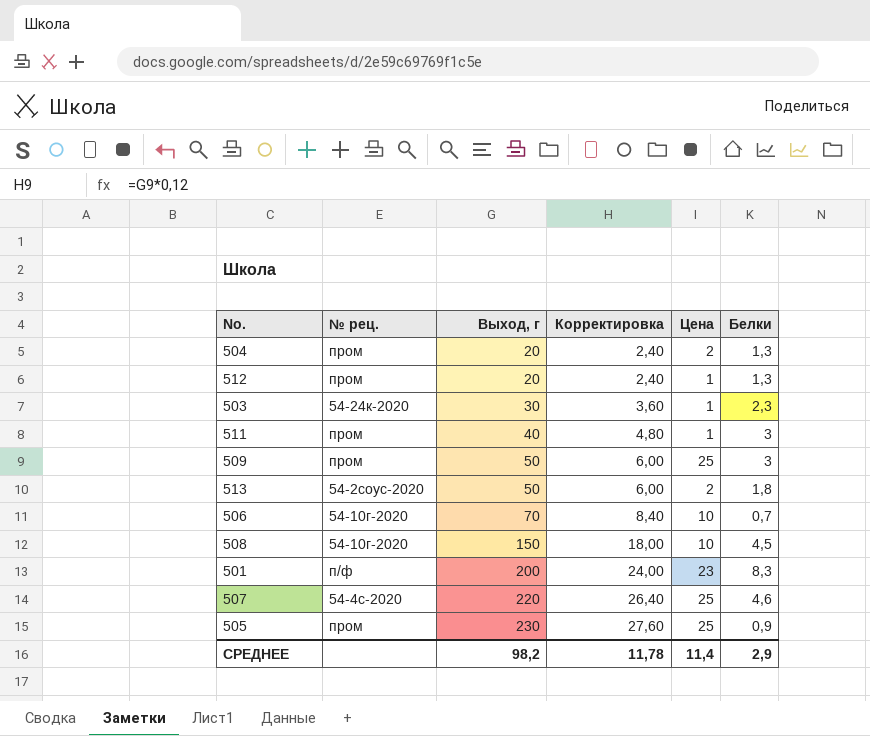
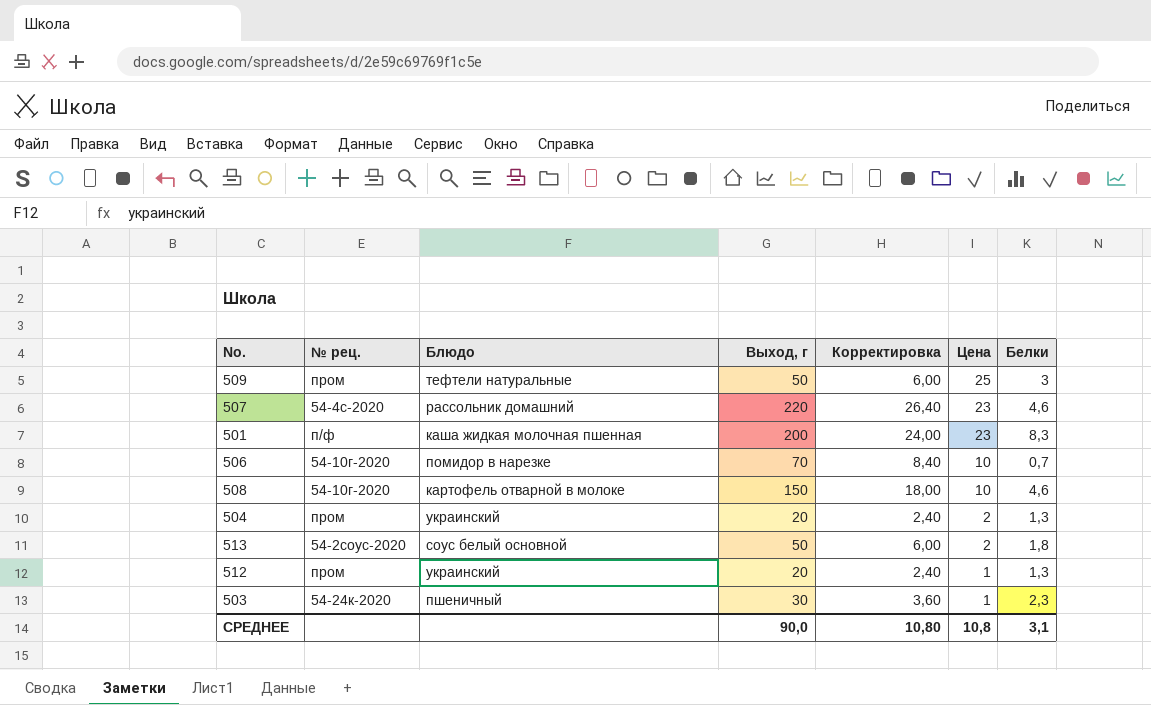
row order: Выход, г ascending -> Цена descending
column Блюдо | position: none -> 3
row 511: пром | 40 | 4,80 | 1 | 3 -> none
row 505: пром | 230 | 27,60 | 25 | 0,9 -> none
507 | Цена: 25 -> 23
508 | Белки: 4,5 -> 4,6
СРЕДНЕЕ | Выход, г: 98,2 -> 90,0
СРЕДНЕЕ | Корректировка: 11,78 -> 10,80
СРЕДНЕЕ | Цена: 11,4 -> 10,8
СРЕДНЕЕ | Белки: 2,9 -> 3,1

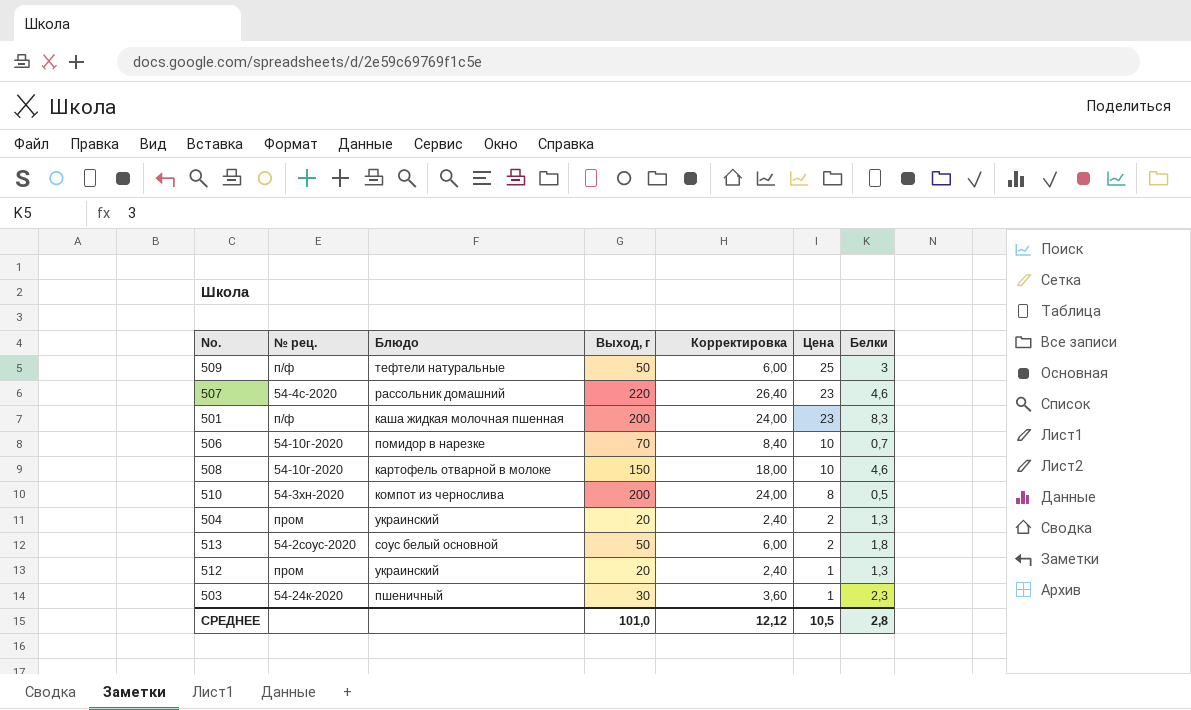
509 | № рец.: пром -> п/ф
row 510: none -> 54-3хн-2020 | компот из чернослива | 200 | 24,00 | 8 | 0,5
СРЕДНЕЕ | Выход, г: 90,0 -> 101,0
СРЕДНЕЕ | Корректировка: 10,80 -> 12,12
СРЕДНЕЕ | Цена: 10,8 -> 10,5
СРЕДНЕЕ | Белки: 3,1 -> 2,8

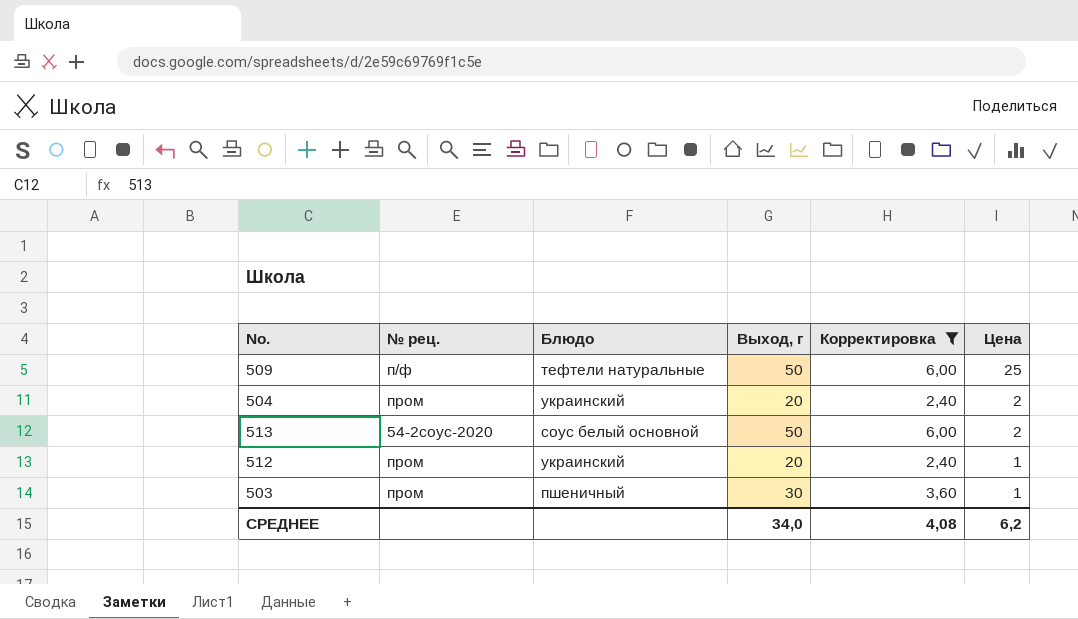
filter: none -> Корректировка <= 6,00
column Белки | position: 7 -> none
503 | № рец.: 54-24к-2020 -> пром
СРЕДНЕЕ | Выход, г: 101,0 -> 34,0
СРЕДНЕЕ | Корректировка: 12,12 -> 4,08
СРЕДНЕЕ | Цена: 10,5 -> 6,2

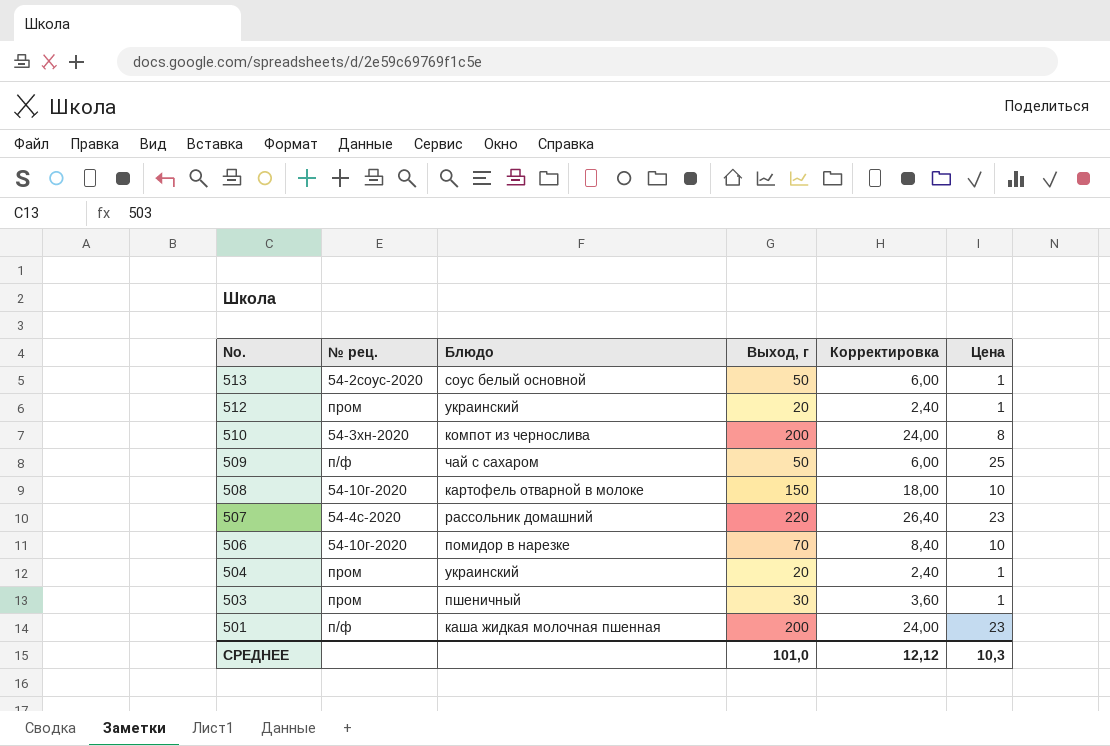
filter: Корректировка <= 6,00 -> none
row order: Цена descending -> No. descending
513 | Цена: 2 -> 1
509 | Блюдо: тефтели натуральные -> чай с сахаром
504 | Цена: 2 -> 1
СРЕДНЕЕ | Выход, г: 34,0 -> 101,0
СРЕДНЕЕ | Корректировка: 4,08 -> 12,12
СРЕДНЕЕ | Цена: 6,2 -> 10,3

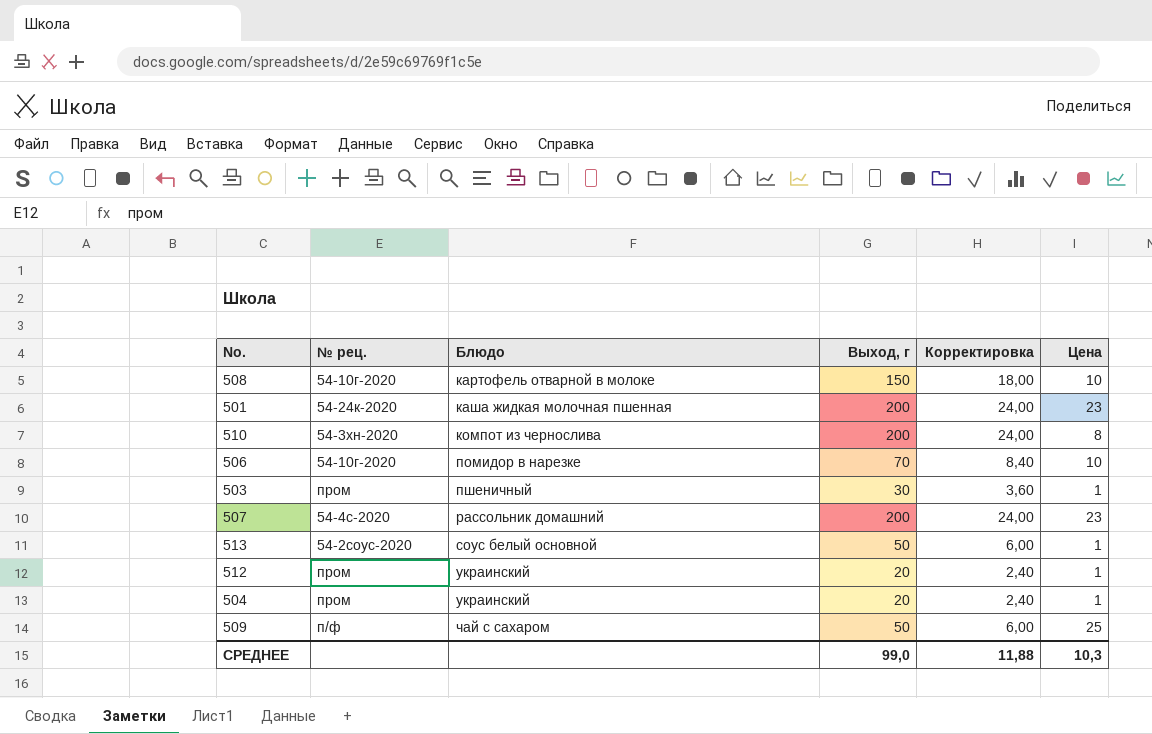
row order: No. descending -> Блюдо ascending
501 | № рец.: п/ф -> 54-24к-2020
507 | Выход, г: 220 -> 200
507 | Корректировка: 26,40 -> 24,00
СРЕДНЕЕ | Выход, г: 101,0 -> 99,0
СРЕДНЕЕ | Корректировка: 12,12 -> 11,88

